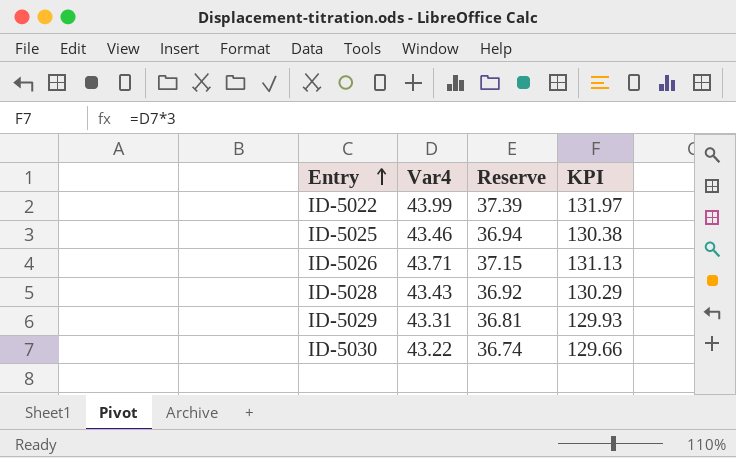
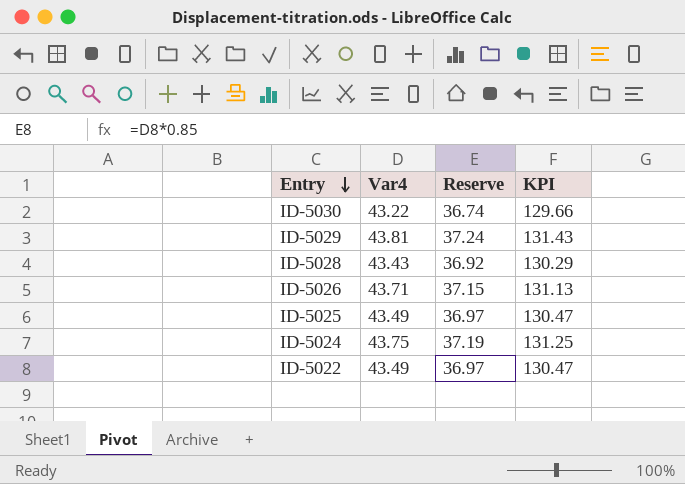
row order: Entry ascending -> Entry descending
ID-5029 | Var4: 43.31 -> 43.81
ID-5029 | Reserve: 36.81 -> 37.24
ID-5029 | KPI: 129.93 -> 131.43
ID-5025 | Var4: 43.46 -> 43.49
ID-5025 | Reserve: 36.94 -> 36.97
ID-5025 | KPI: 130.38 -> 130.47
row ID-5024: none -> 43.75 | 37.19 | 131.25
ID-5022 | Var4: 43.99 -> 43.49
ID-5022 | Reserve: 37.39 -> 36.97
ID-5022 | KPI: 131.97 -> 130.47

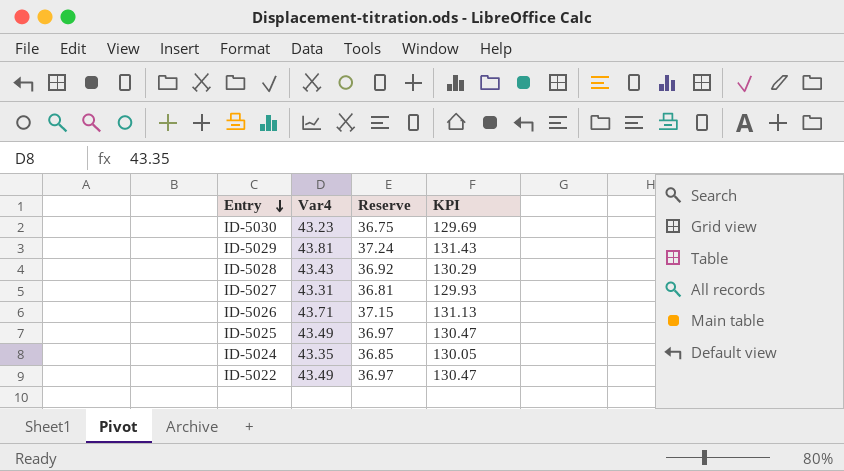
ID-5030 | Var4: 43.22 -> 43.23
ID-5030 | Reserve: 36.74 -> 36.75
ID-5030 | KPI: 129.66 -> 129.69
row ID-5027: none -> 43.31 | 36.81 | 129.93
ID-5024 | Var4: 43.75 -> 43.35
ID-5024 | Reserve: 37.19 -> 36.85
ID-5024 | KPI: 131.25 -> 130.05

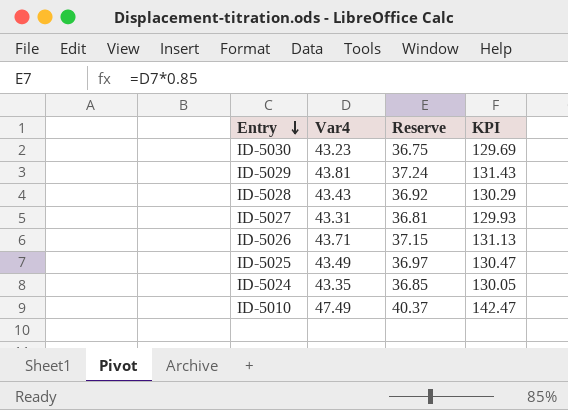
row ID-5022: 43.49 | 36.97 | 130.47 -> none
row ID-5010: none -> 47.49 | 40.37 | 142.47

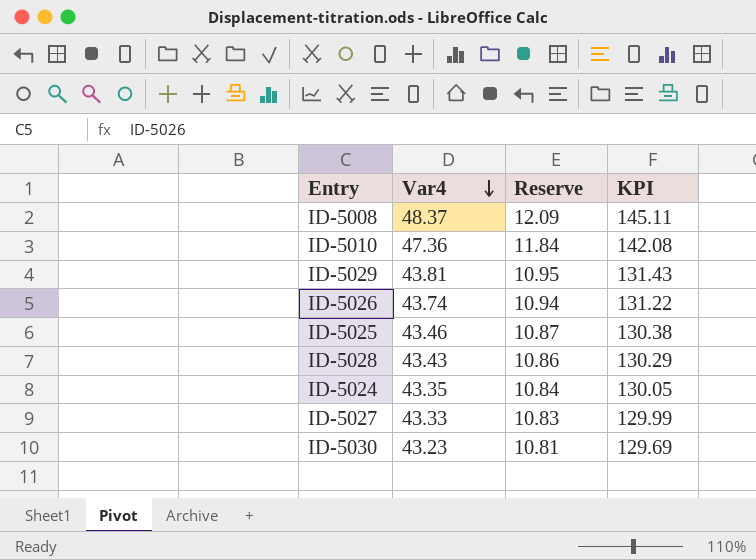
row order: Entry descending -> Var4 descending
column Reserve | formula: [Var4] * 0.85 -> [Var4] * 0.25
row ID-5008: none -> 48.37 | 12.09 | 145.11
ID-5010 | Var4: 47.49 -> 47.36
ID-5010 | KPI: 142.47 -> 142.08
ID-5026 | Var4: 43.71 -> 43.74
ID-5026 | KPI: 131.13 -> 131.22
ID-5025 | Var4: 43.49 -> 43.46
ID-5025 | KPI: 130.47 -> 130.38
ID-5027 | Var4: 43.31 -> 43.33
ID-5027 | KPI: 129.93 -> 129.99

